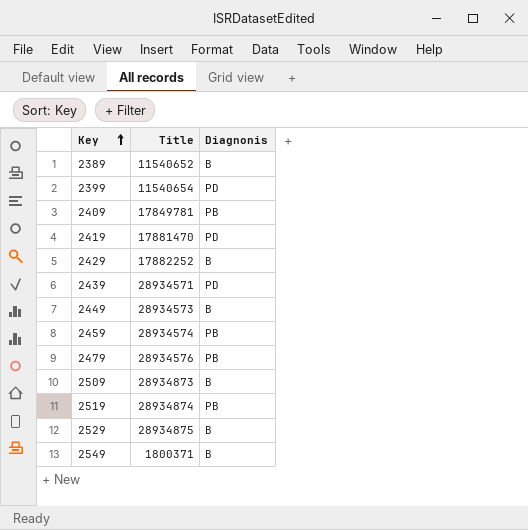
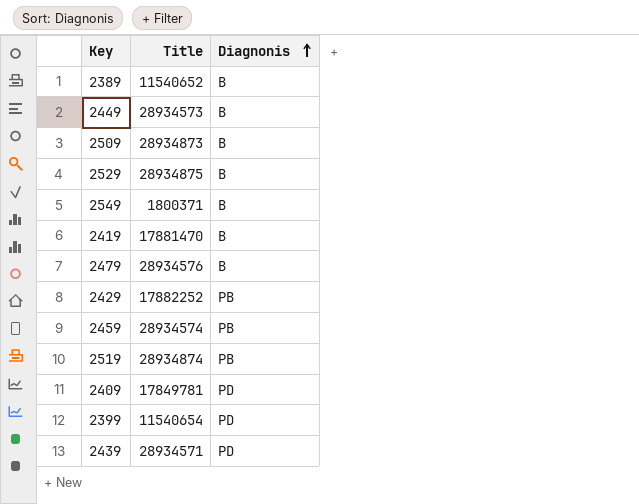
row order: Key ascending -> Diagnonis ascending
2419 | Diagnonis: PD -> B
2479 | Diagnonis: PB -> B
2429 | Diagnonis: B -> PB
2409 | Diagnonis: PB -> PD

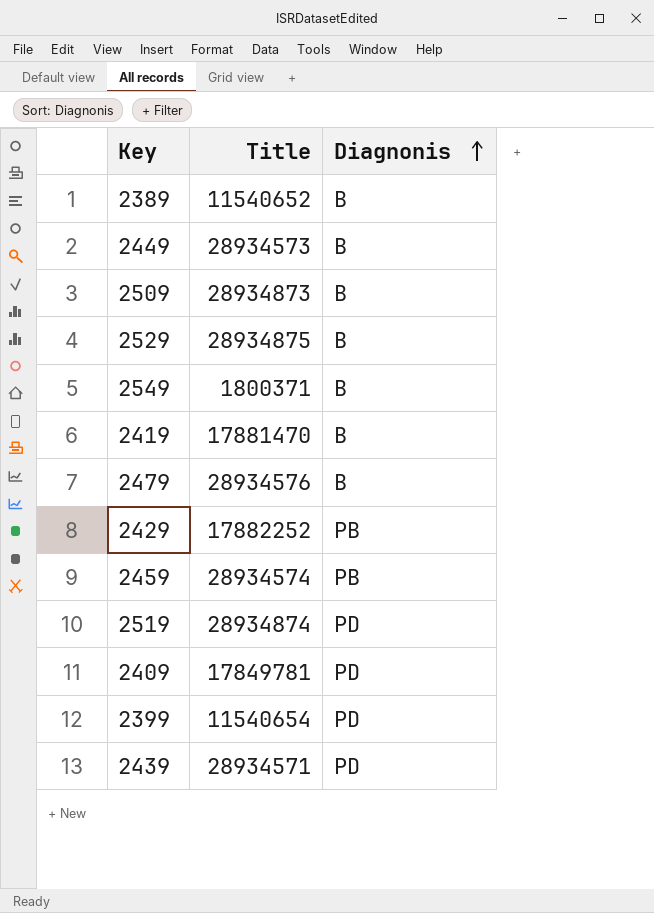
2519 | Diagnonis: PB -> PD

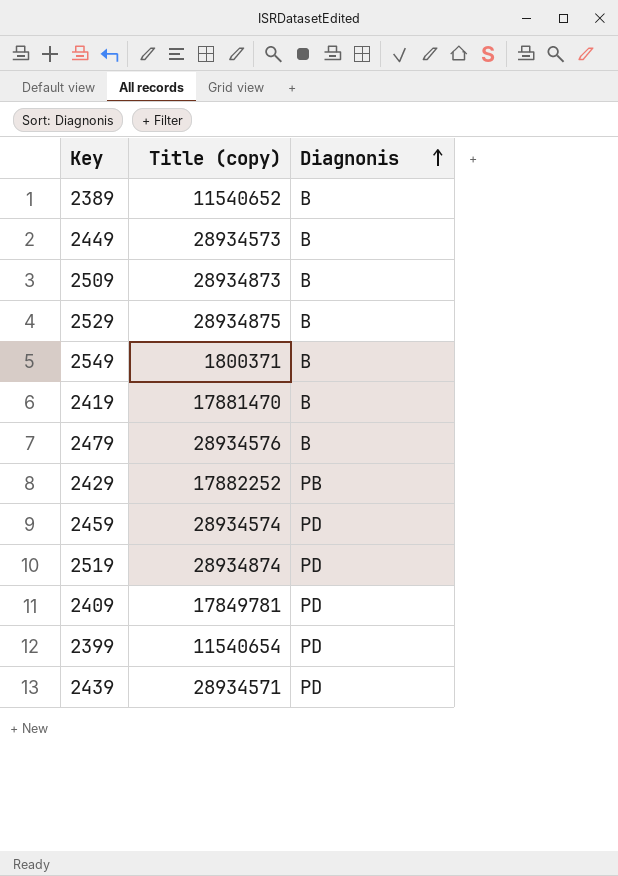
column name: Title -> Title (copy)
2459 | Diagnonis: PB -> PD

